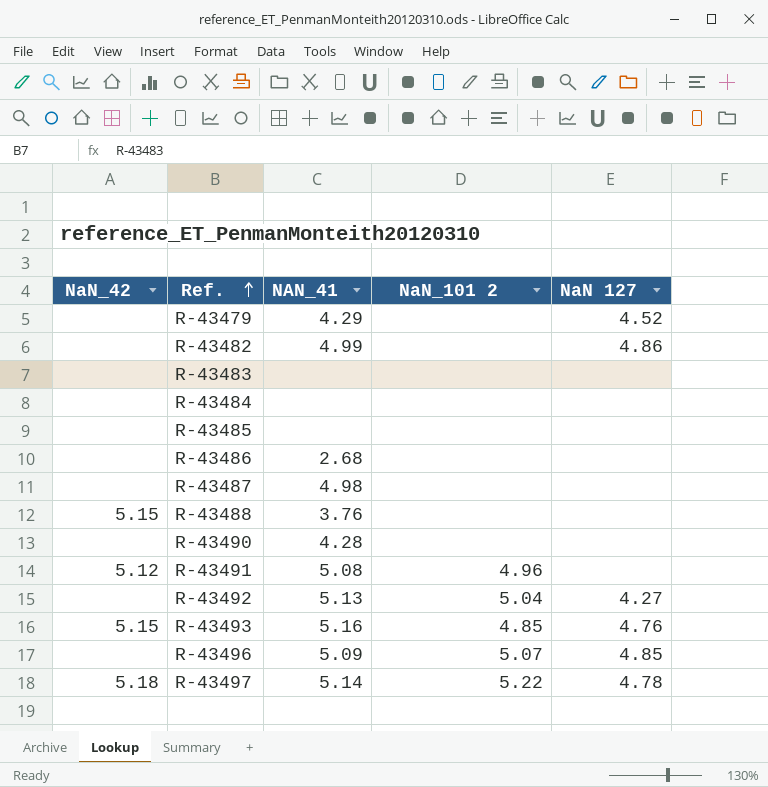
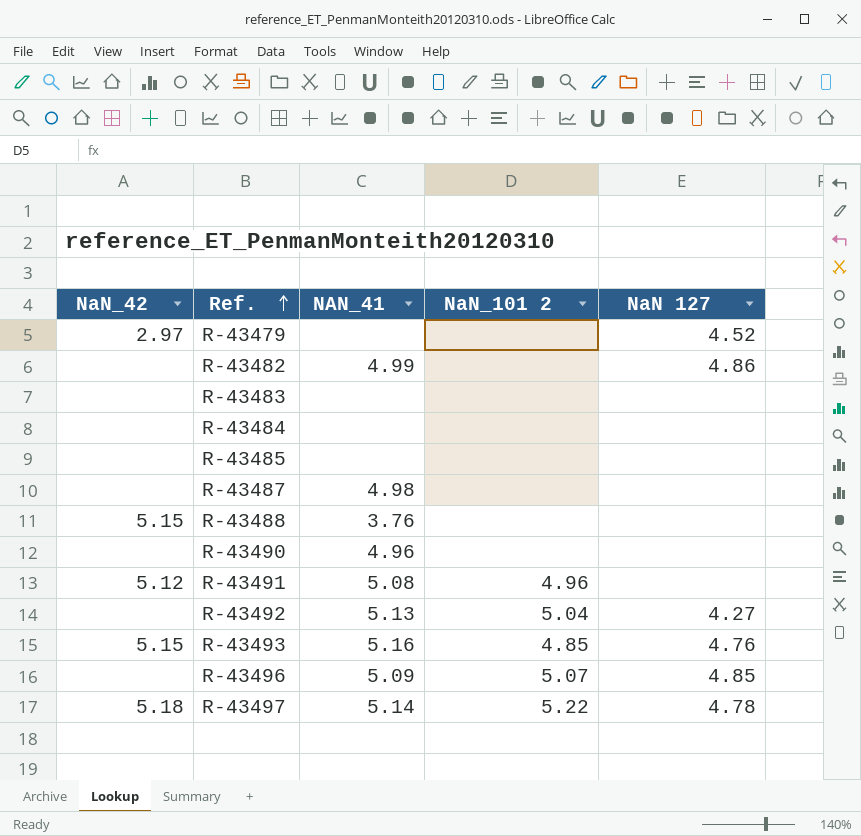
row R-43486: none | 2.68 | none | none -> none
R-43479 | NaN_42: none -> 2.97
R-43479 | NAN_41: 4.29 -> none
R-43490 | NAN_41: 4.28 -> 4.96

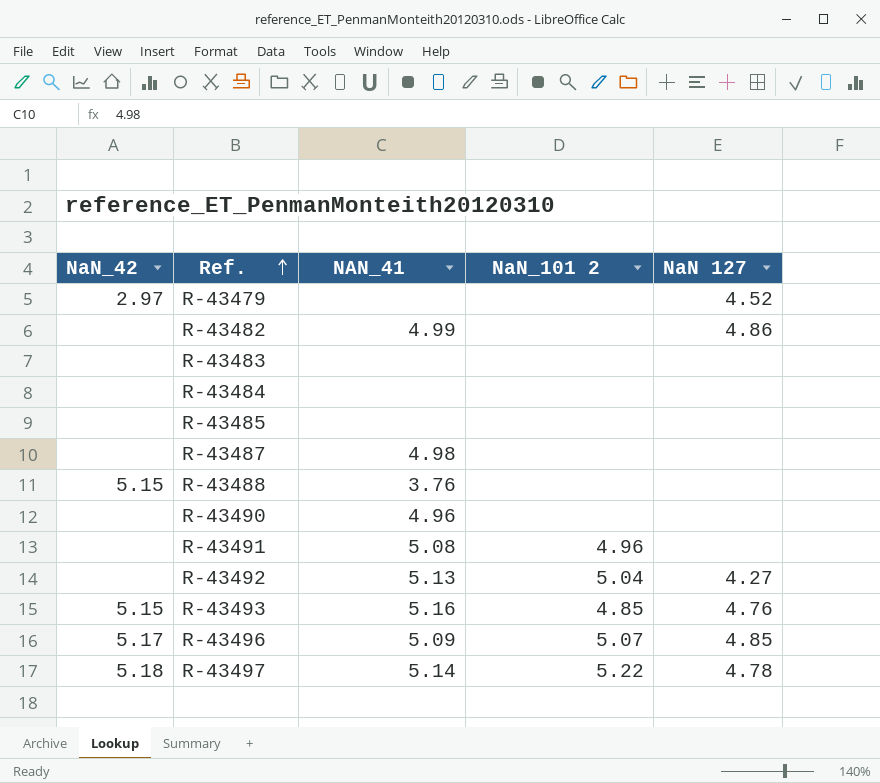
R-43491 | NaN_42: 5.12 -> none
R-43496 | NaN_42: none -> 5.17

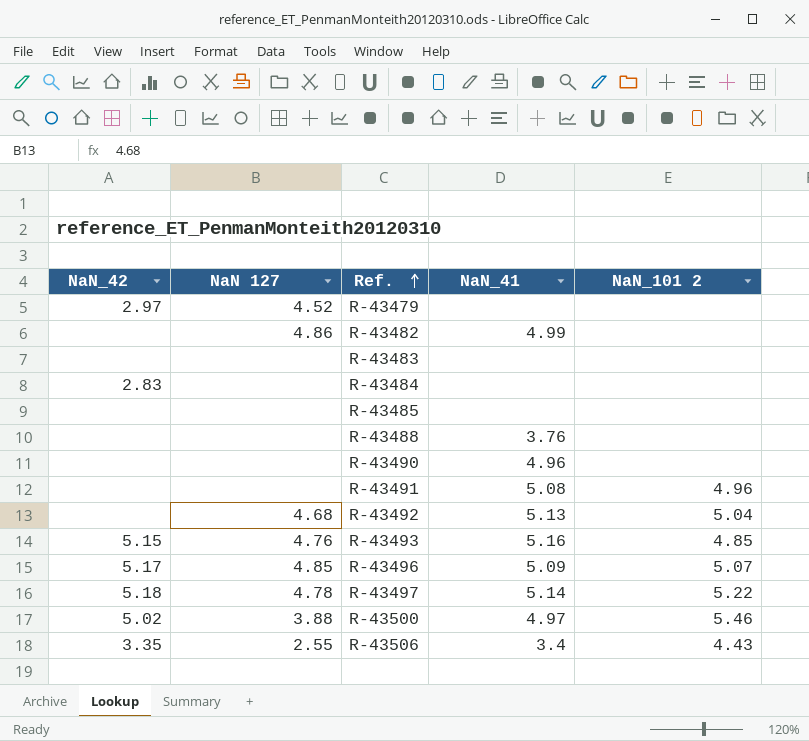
column NaN 127 | position: 5 -> 2
column name: NAN_41 -> NaN_41
row R-43487: none | 4.98 | none | none -> none
R-43484 | NaN_42: none -> 2.83
R-43488 | NaN_42: 5.15 -> none
R-43492 | NaN 127: 4.27 -> 4.68
row R-43500: none -> 5.02 | 3.88 | 4.97 | 5.46
row R-43506: none -> 3.35 | 2.55 | 3.4 | 4.43

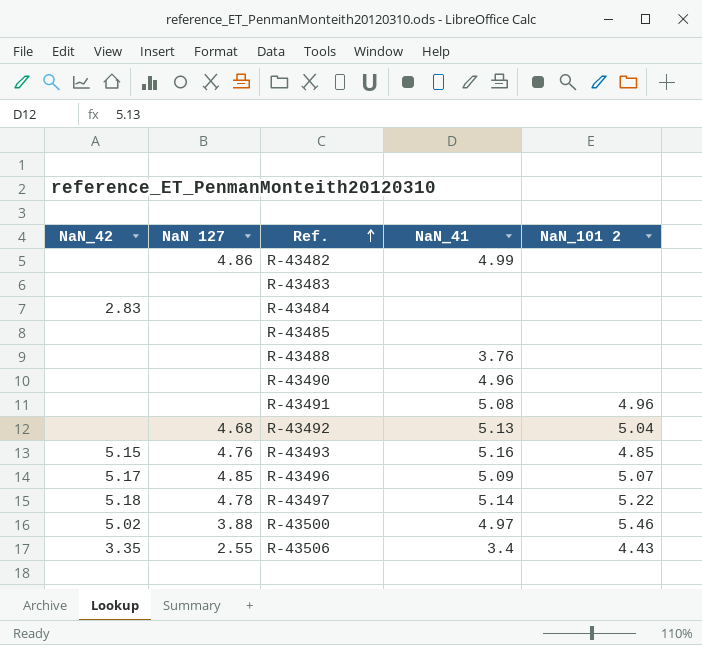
row R-43479: 2.97 | 4.52 | none | none -> none

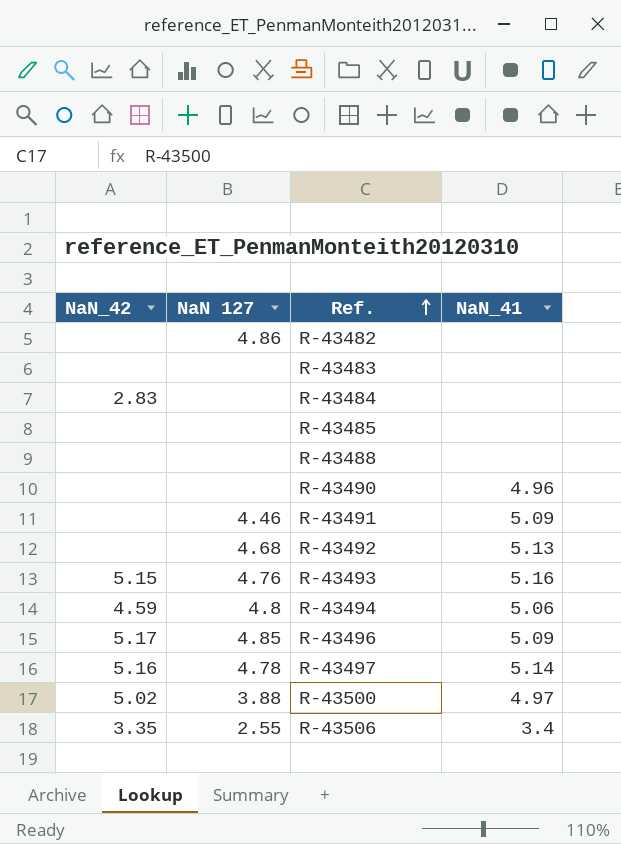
column NaN_101 2 | position: 5 -> none
R-43482 | NaN_41: 4.99 -> none
R-43488 | NaN_41: 3.76 -> none
R-43491 | NaN 127: none -> 4.46
R-43491 | NaN_41: 5.08 -> 5.09
row R-43494: none -> 4.59 | 4.8 | 5.06
R-43497 | NaN_42: 5.18 -> 5.16

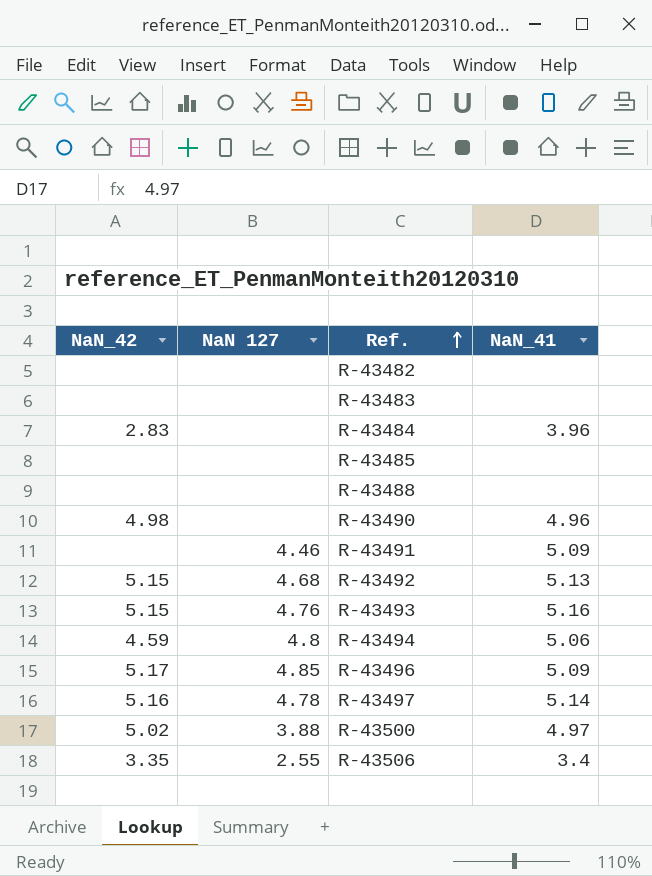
R-43482 | NaN 127: 4.86 -> none
R-43484 | NaN_41: none -> 3.96
R-43490 | NaN_42: none -> 4.98
R-43492 | NaN_42: none -> 5.15

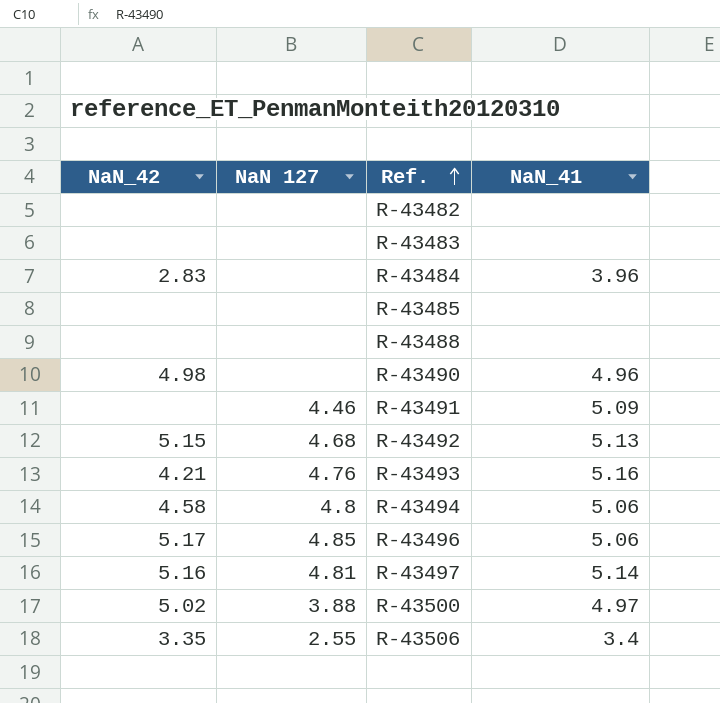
R-43493 | NaN_42: 5.15 -> 4.21
R-43494 | NaN_42: 4.59 -> 4.58
R-43496 | NaN_41: 5.09 -> 5.06
R-43497 | NaN 127: 4.78 -> 4.81

